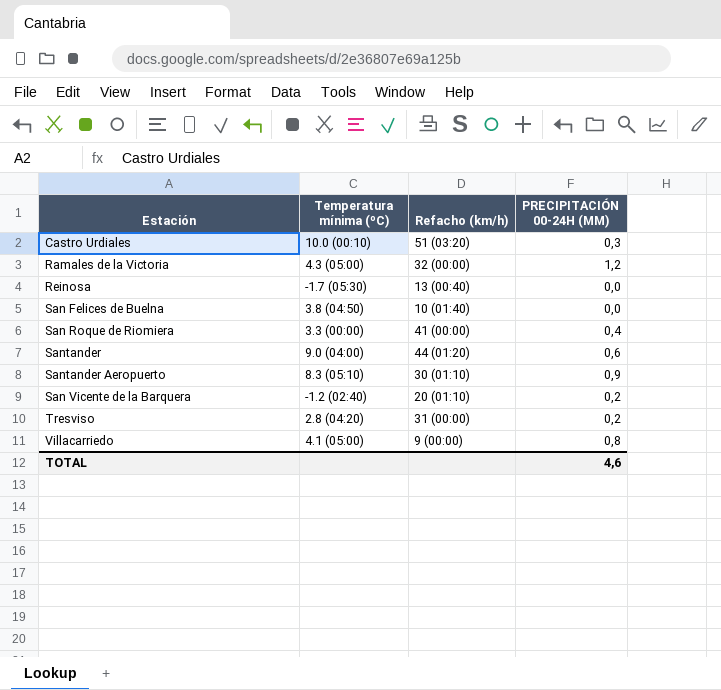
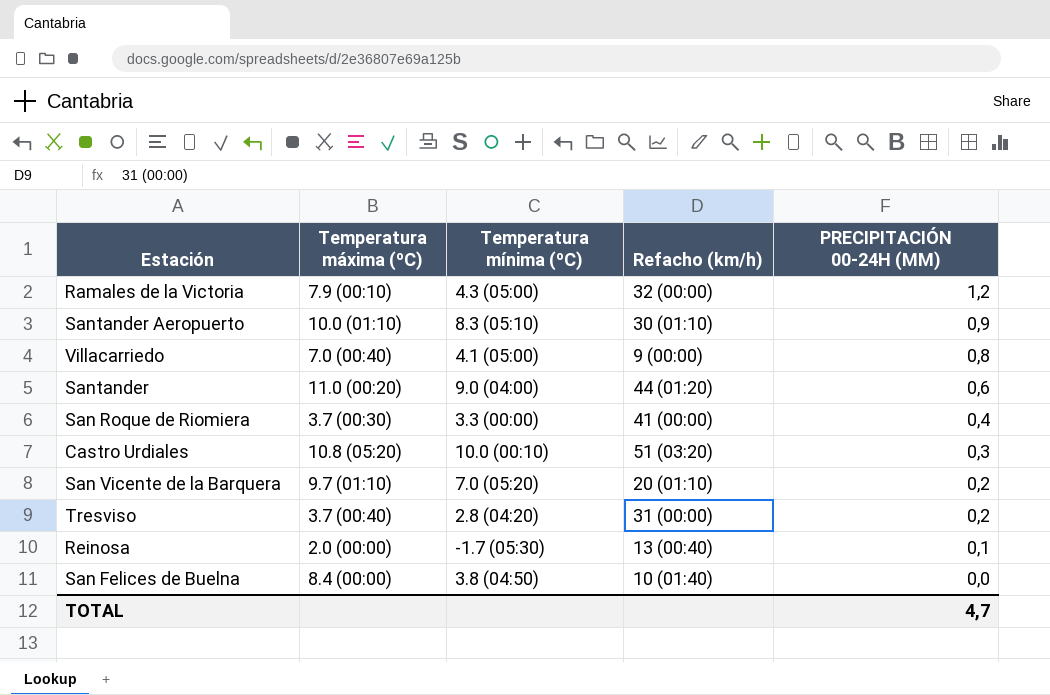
row order: none -> PRECIPITACIÓN 00-24H (MM) descending
column Temperatura máxima (ºC) | position: none -> 2
San Vicente de la Barquera | Temperatura mínima (ºC): -1.2 (02:40) -> 7.0 (05:20)
Reinosa | PRECIPITACIÓN 00-24H (MM): 0,0 -> 0,1
TOTAL | PRECIPITACIÓN 00-24H (MM): 4,6 -> 4,7

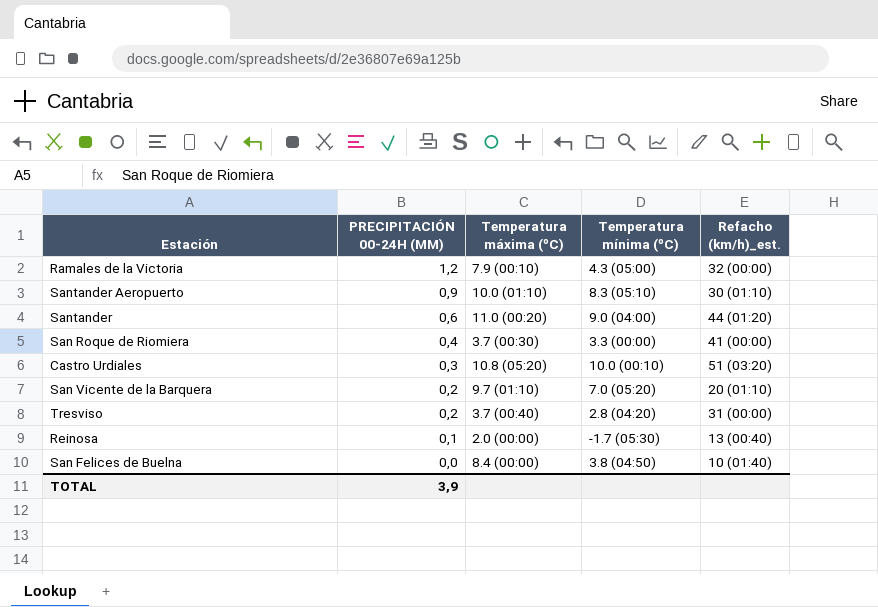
column PRECIPITACIÓN 00-24H (MM) | position: 5 -> 2
column name: Refacho (km/h) -> Refacho (km/h)_est.
row Villacarriedo: 7.0 (00:40) | 4.1 (05:00) | 9 (00:00) | 0,8 -> none
TOTAL | PRECIPITACIÓN 00-24H (MM): 4,7 -> 3,9

